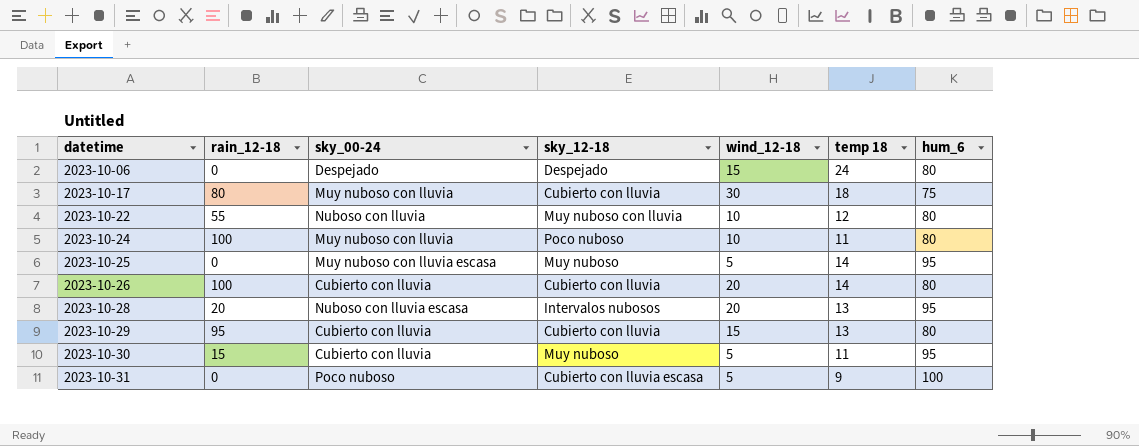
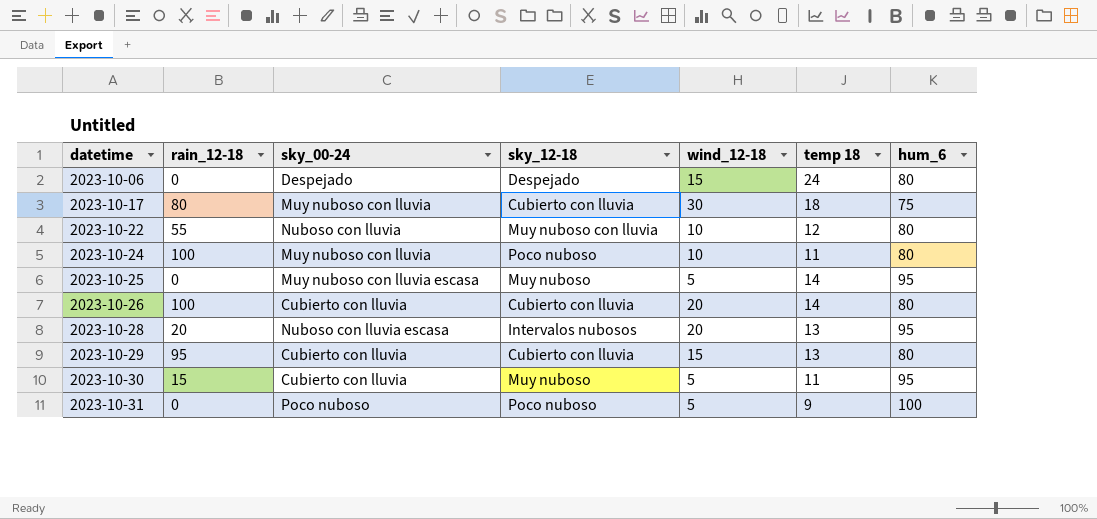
2023-10-31 | sky_12-18: Cubierto con lluvia escasa -> Poco nuboso

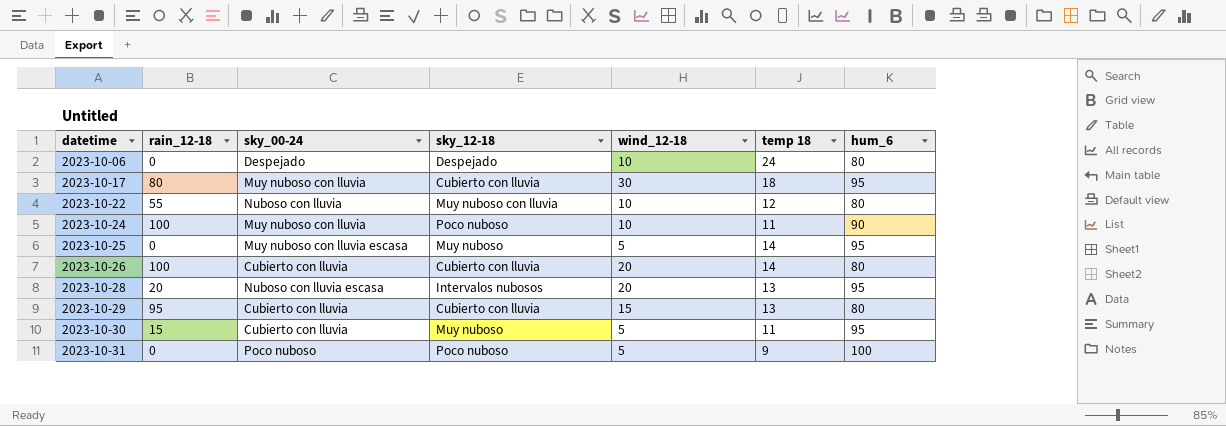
2023-10-06 | wind_12-18: 15 -> 10
2023-10-17 | hum_6: 75 -> 95
2023-10-24 | hum_6: 80 -> 90

